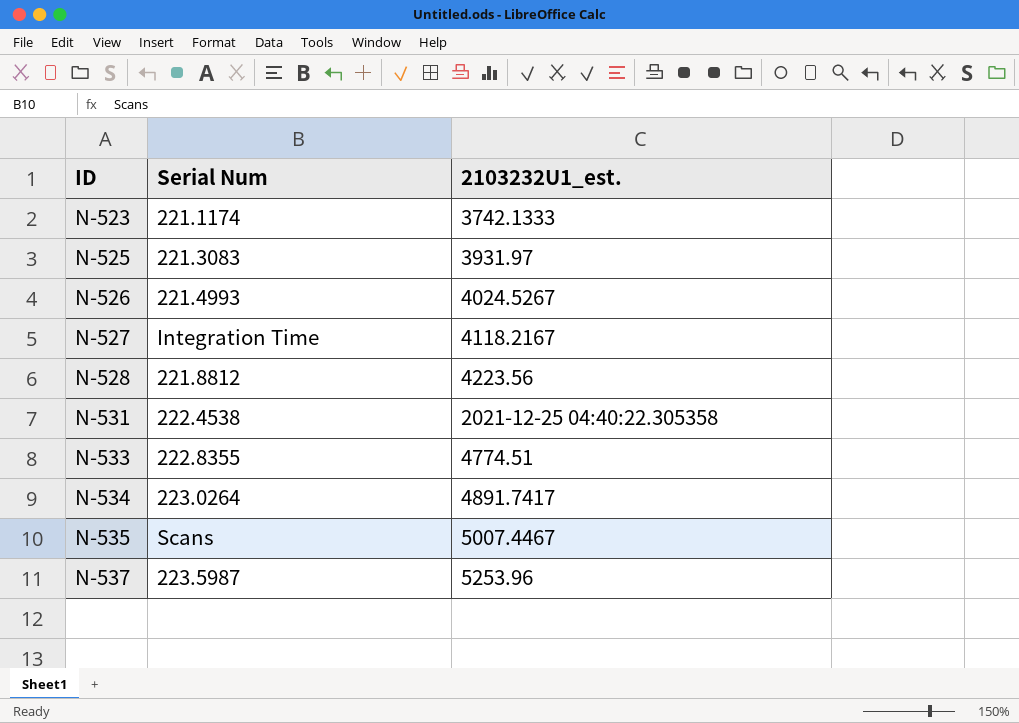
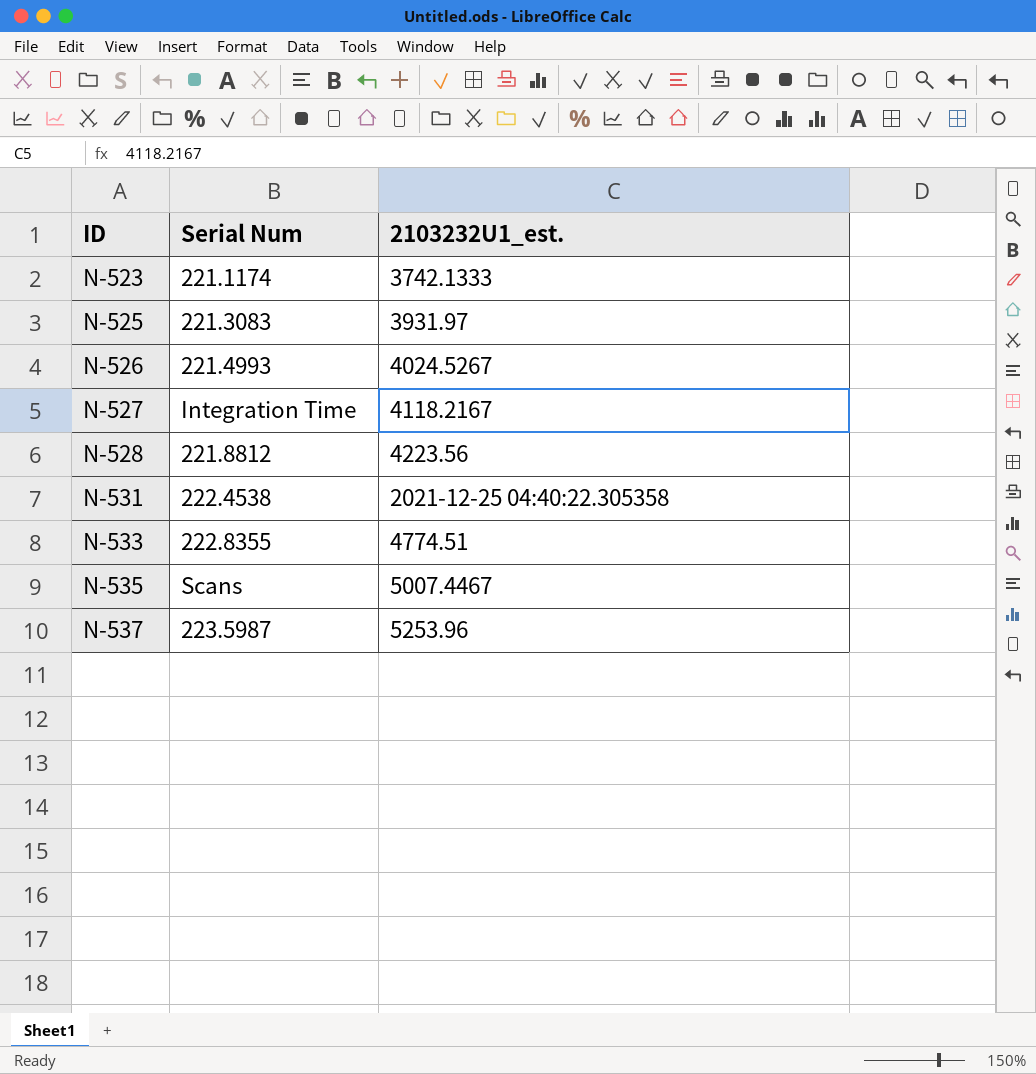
row N-534: 223.0264 | 4891.7417 -> none

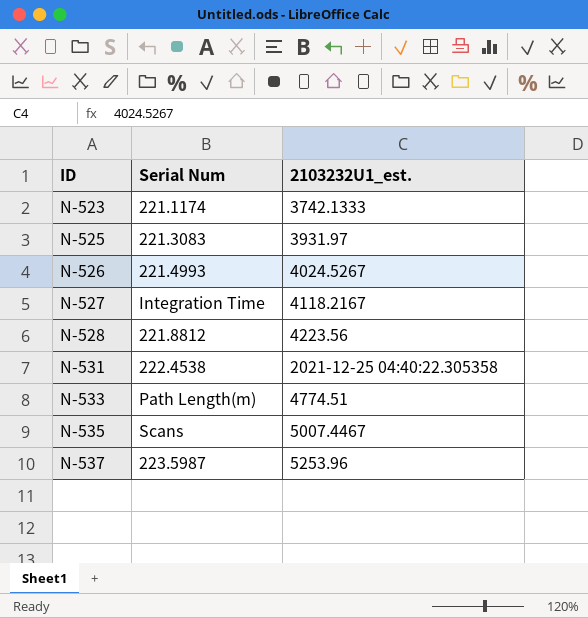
N-533 | Serial Num: 222.8355 -> Path Length(m)

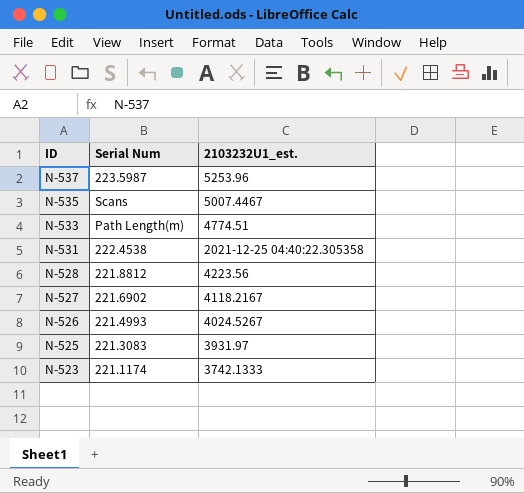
row order: ID ascending -> ID descending
N-527 | Serial Num: Integration Time -> 221.6902

